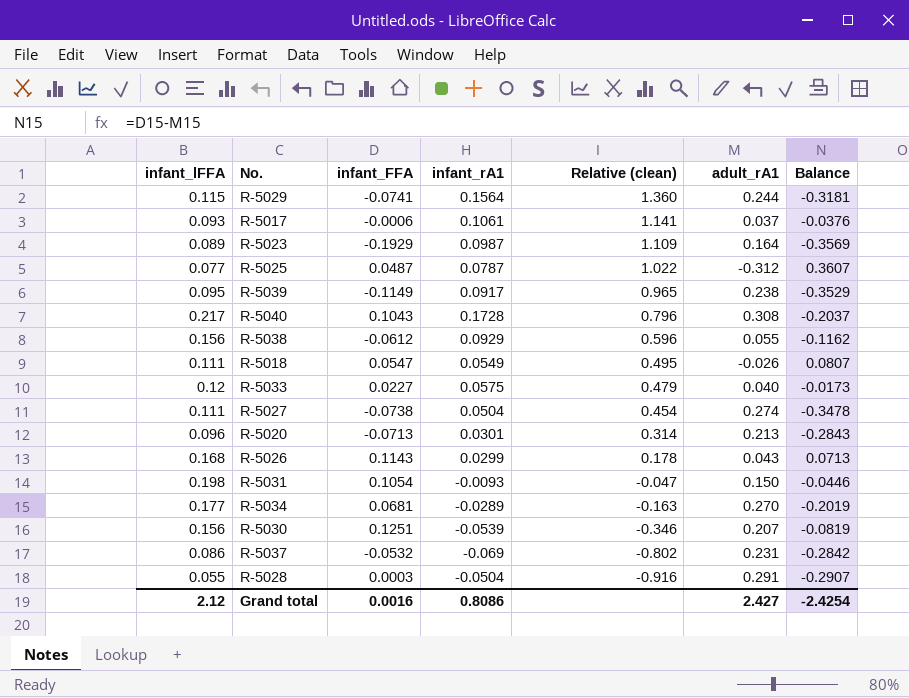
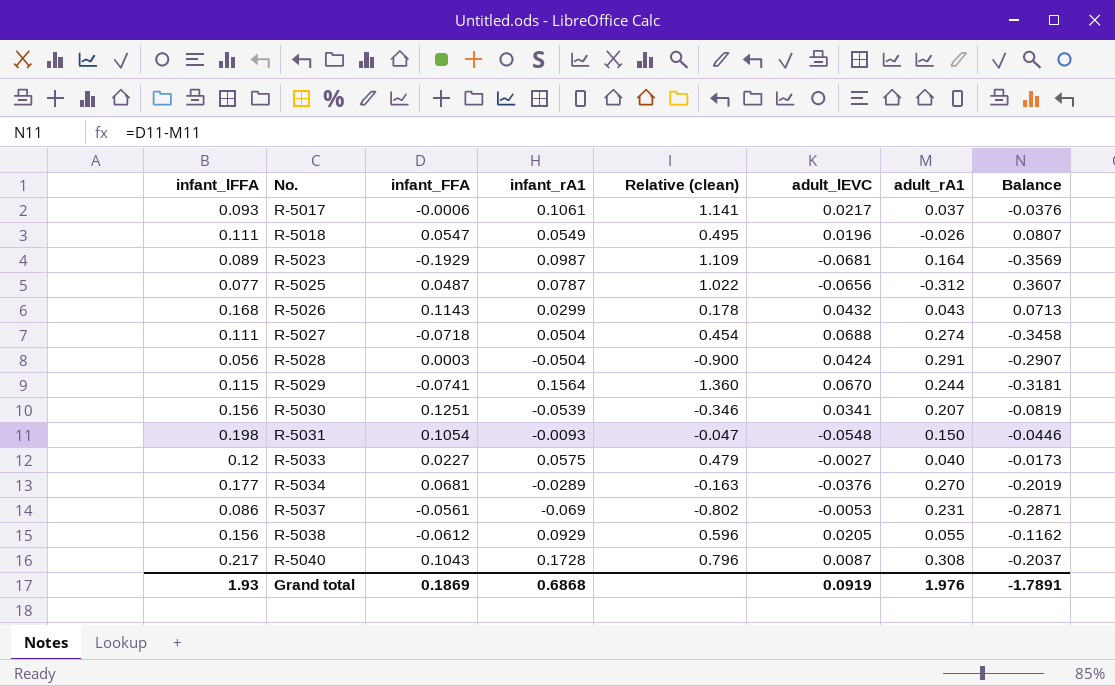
row order: Relative (clean) descending -> No. ascending
column adult_lEVC | position: none -> 6
row R-5039: 0.095 | -0.1149 | 0.0917 | 0.965 | 0.238 | -0.3529 -> none
row R-5020: 0.096 | -0.0713 | 0.0301 | 0.314 | 0.213 | -0.2843 -> none
R-5027 | infant_FFA: -0.0738 -> -0.0718
R-5027 | Balance: -0.3478 -> -0.3458
R-5028 | infant_lFFA: 0.055 -> 0.056
R-5028 | Relative (clean): -0.916 -> -0.900
R-5037 | infant_FFA: -0.0532 -> -0.0561
R-5037 | Balance: -0.2842 -> -0.2871
Grand total | infant_lFFA: 2.12 -> 1.93
Grand total | infant_FFA: 0.0016 -> 0.1869
Grand total | infant_rA1: 0.8086 -> 0.6868
Grand total | adult_rA1: 2.427 -> 1.976
Grand total | Balance: -2.4254 -> -1.7891

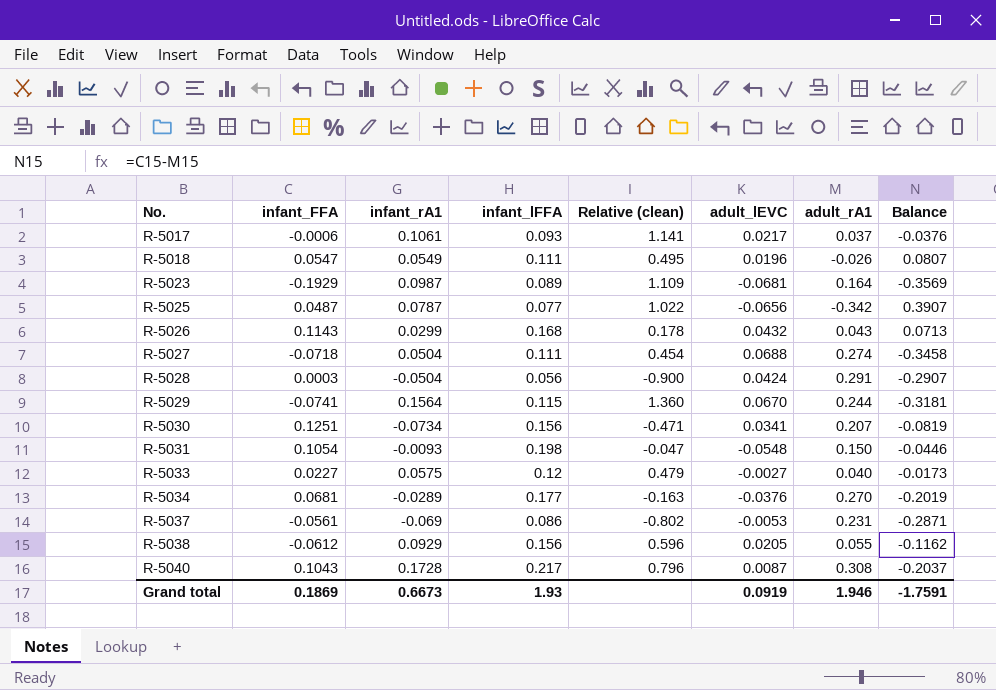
column infant_lFFA | position: 1 -> 4
R-5025 | adult_rA1: -0.312 -> -0.342
R-5025 | Balance: 0.3607 -> 0.3907
R-5030 | infant_rA1: -0.0539 -> -0.0734
R-5030 | Relative (clean): -0.346 -> -0.471
Grand total | infant_rA1: 0.6868 -> 0.6673
Grand total | adult_rA1: 1.976 -> 1.946
Grand total | Balance: -1.7891 -> -1.7591

